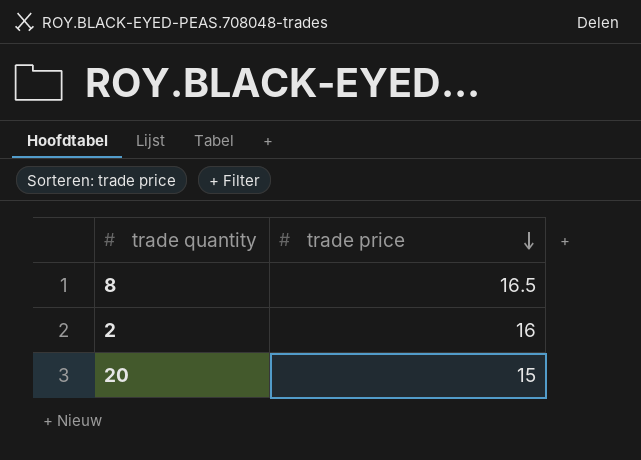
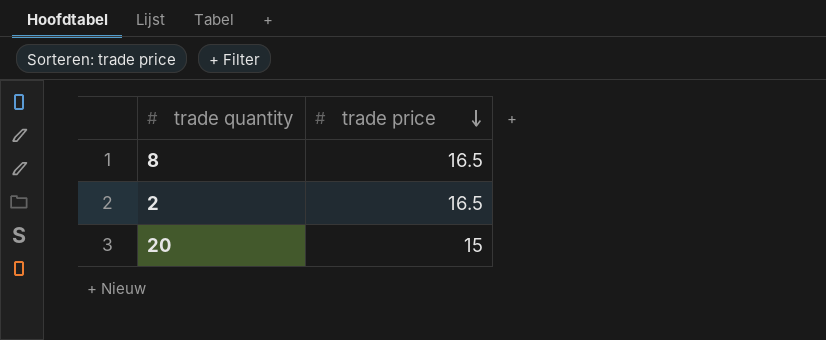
2 | trade price: 16 -> 16.5

